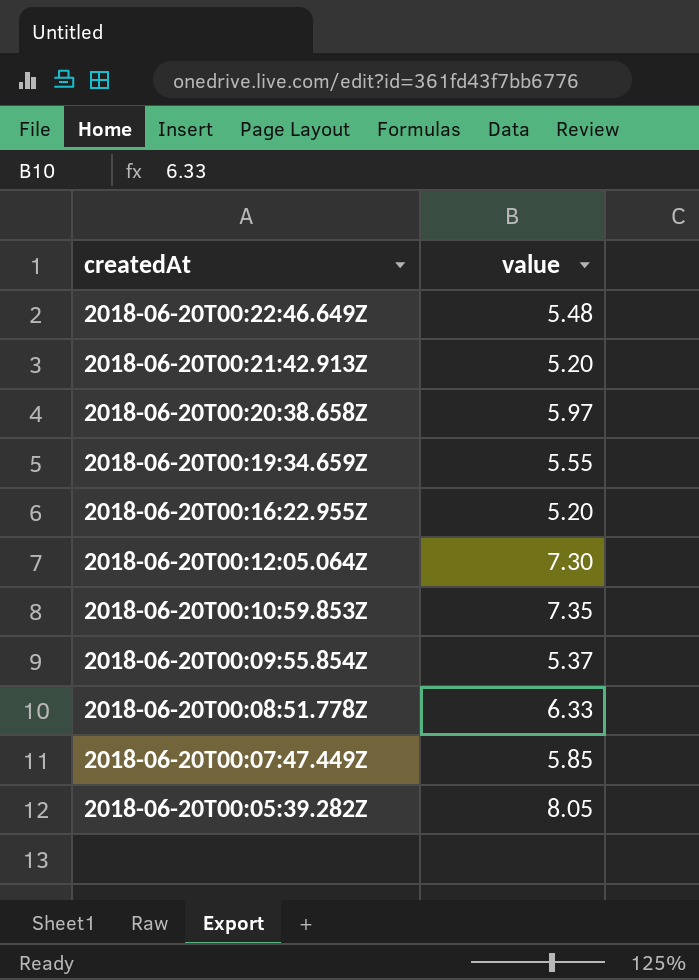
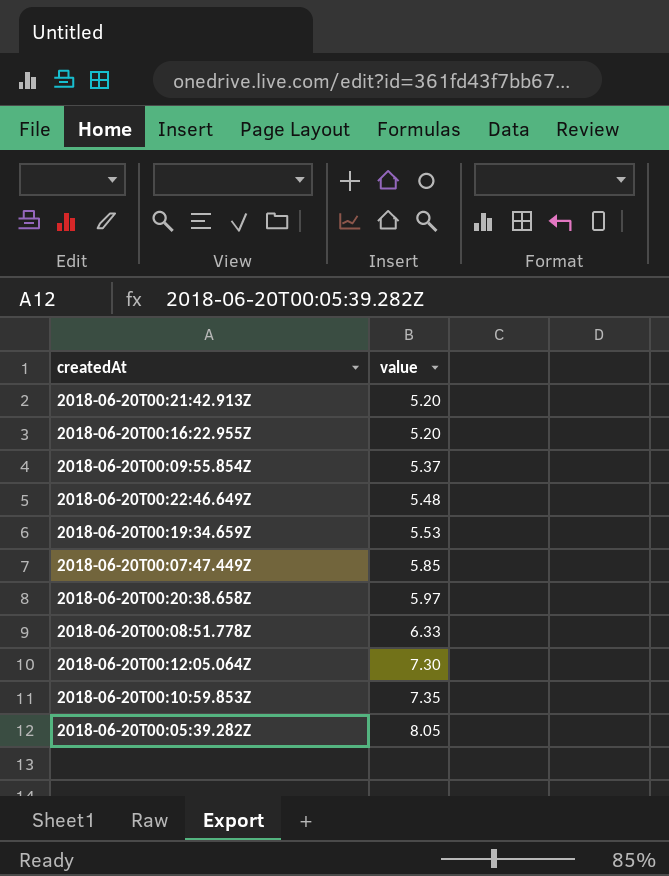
row order: createdAt descending -> value ascending
2018-06-20T00:19:34.659Z | value: 5.55 -> 5.53

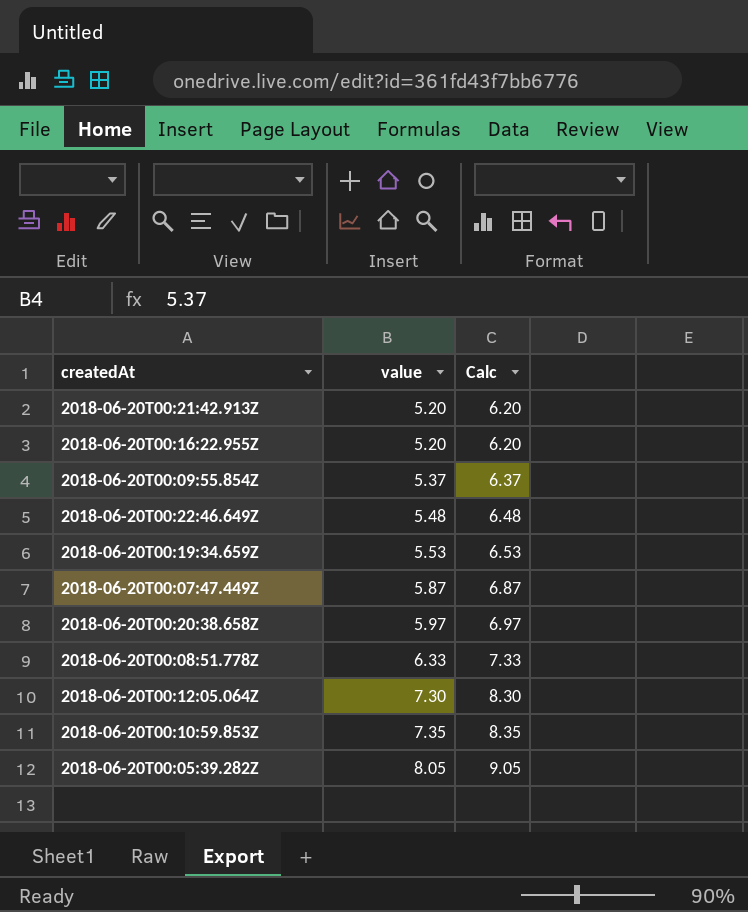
column Calc | formula: none -> [value] + 1
2018-06-20T00:07:47.449Z | value: 5.85 -> 5.87

